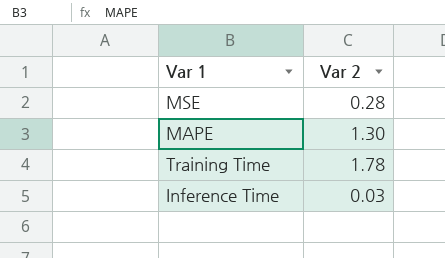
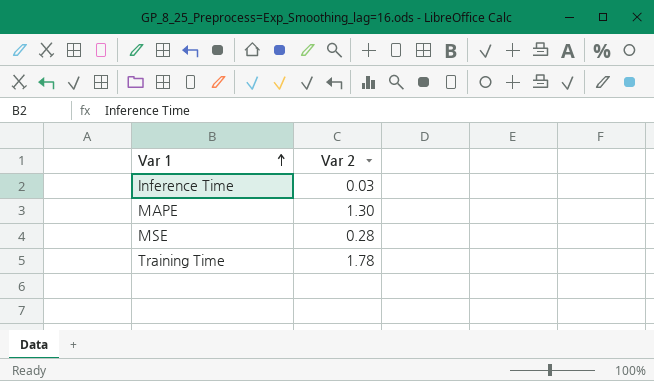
row order: none -> Var 1 ascending

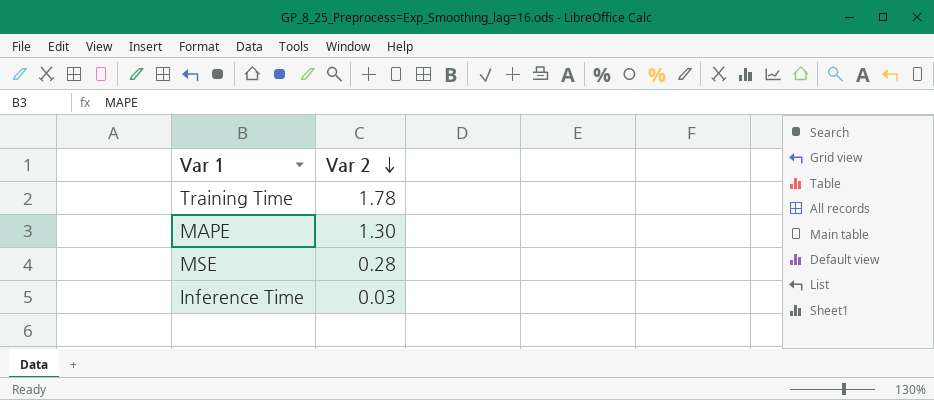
row order: Var 1 ascending -> Var 2 descending

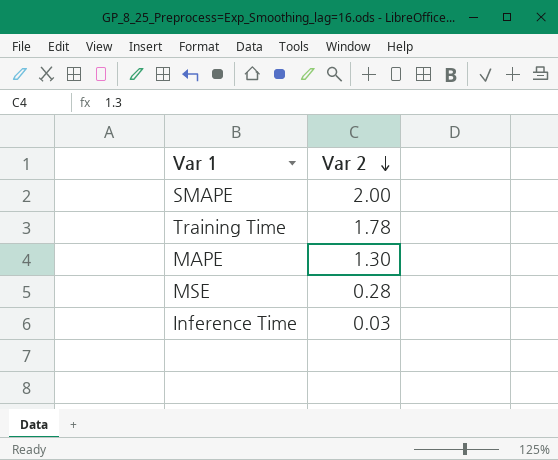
row SMAPE: none -> 2.00

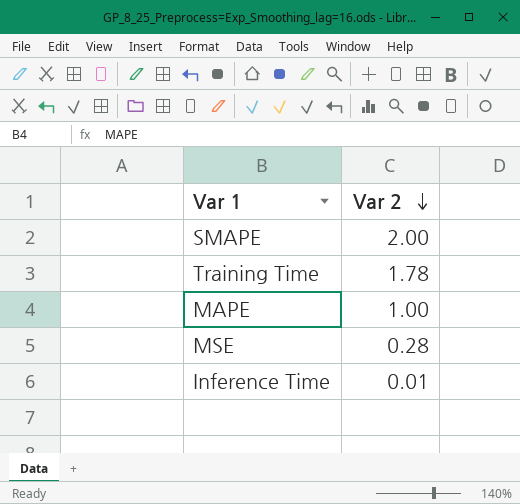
MAPE | Var 2: 1.30 -> 1.00
Inference Time | Var 2: 0.03 -> 0.01

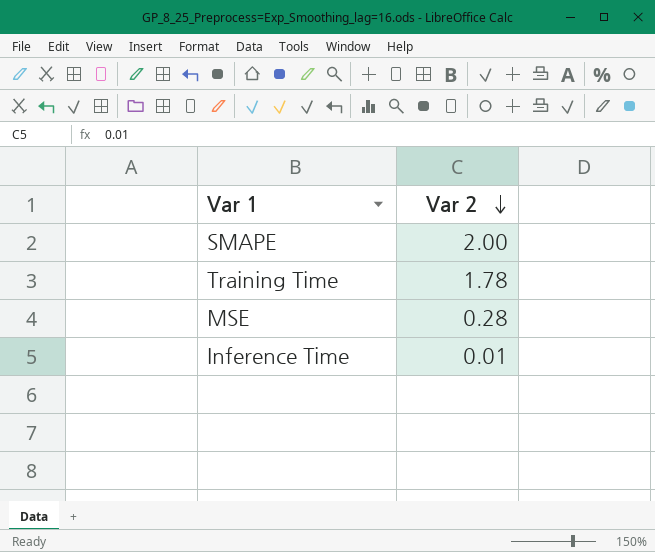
row MAPE: 1.00 -> none

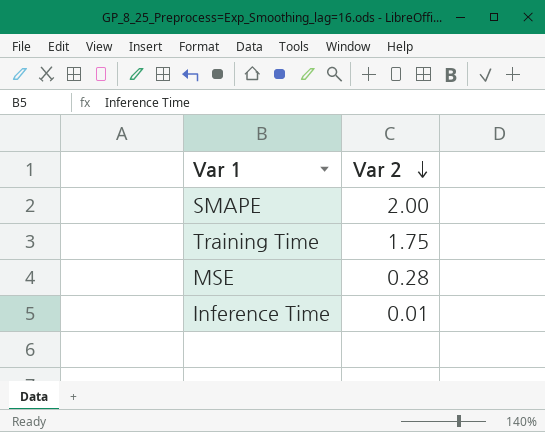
Training Time | Var 2: 1.78 -> 1.75

